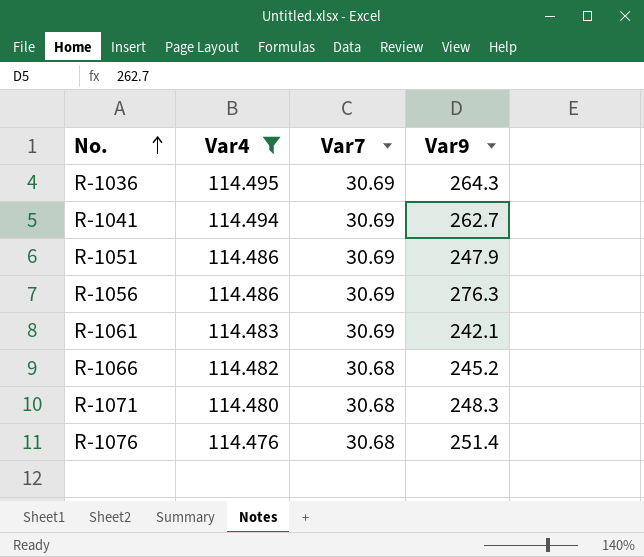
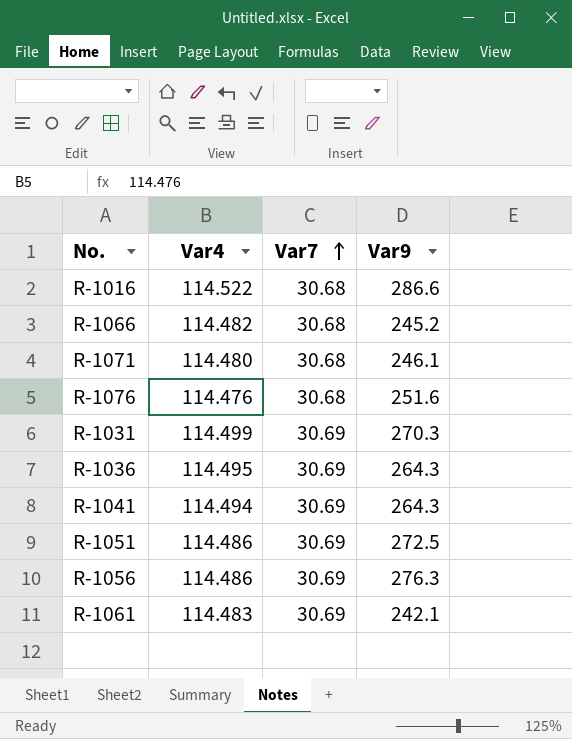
filter: Var4 <= 114.495 -> none
row order: No. ascending -> Var7 ascending
R-1071 | Var9: 248.3 -> 246.1
R-1076 | Var9: 251.4 -> 251.6
R-1041 | Var9: 262.7 -> 264.3
R-1051 | Var9: 247.9 -> 272.5

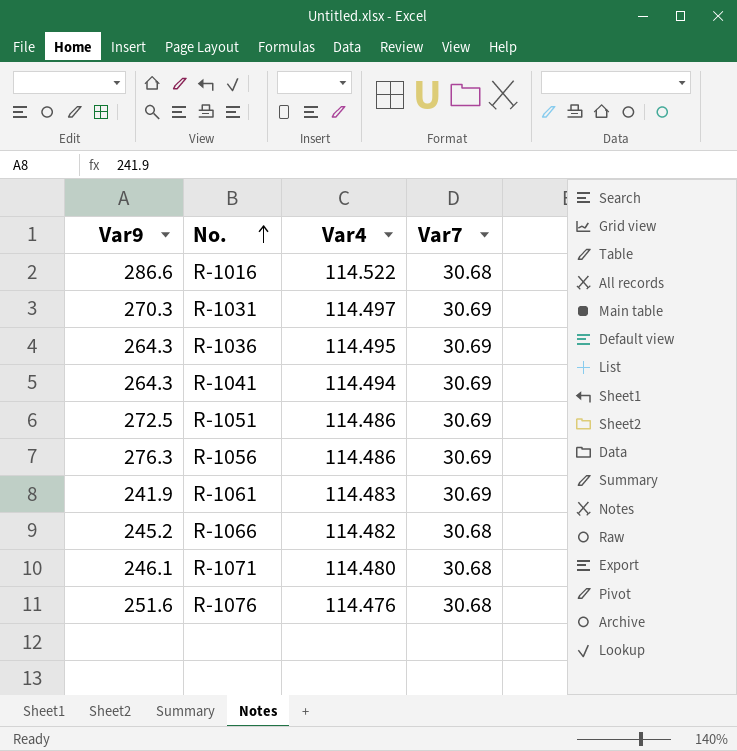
row order: Var7 ascending -> No. ascending
column Var9 | position: 4 -> 1
R-1031 | Var4: 114.499 -> 114.497
R-1061 | Var9: 242.1 -> 241.9

